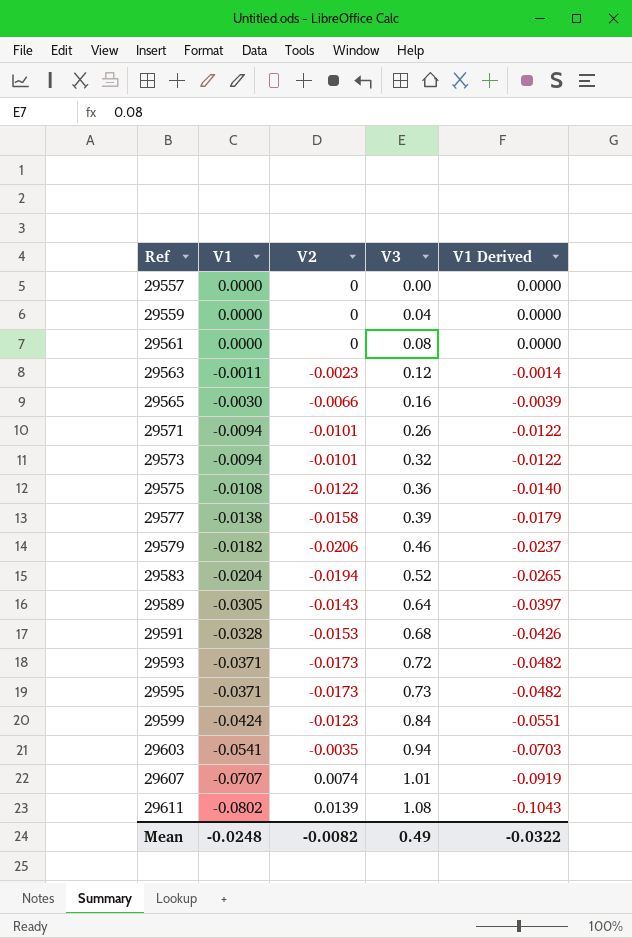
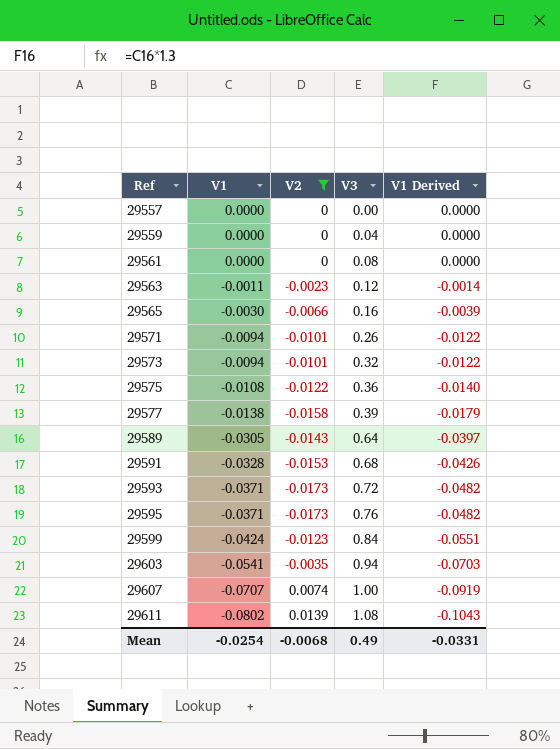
filter: none -> V2 >= -0.0173
29595 | V3: 0.73 -> 0.76
29607 | V3: 1.01 -> 1.00
Mean | V1: -0.0248 -> -0.0254
Mean | V2: -0.0082 -> -0.0068
Mean | V1 Derived: -0.0322 -> -0.0331

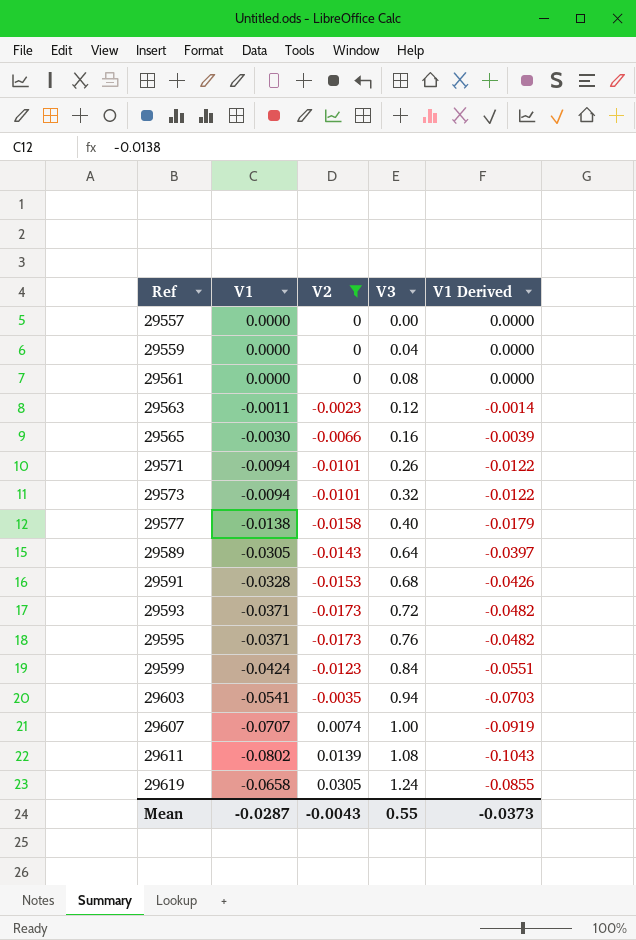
row 29575: -0.0108 | -0.0122 | 0.36 | -0.0140 -> none
29577 | V3: 0.39 -> 0.40
row 29619: none -> -0.0658 | 0.0305 | 1.24 | -0.0855
Mean | V1: -0.0254 -> -0.0287
Mean | V2: -0.0068 -> -0.0043
Mean | V3: 0.49 -> 0.55
Mean | V1 Derived: -0.0331 -> -0.0373

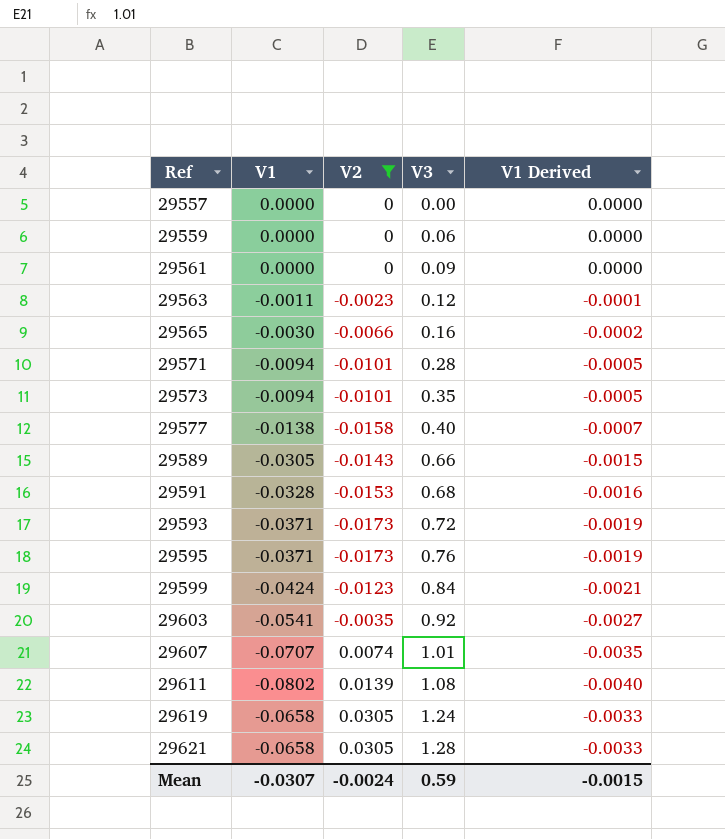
column V1 Derived | formula: [V1] * 1.3 -> [V1] * 0.05
29559 | V3: 0.04 -> 0.06
29561 | V3: 0.08 -> 0.09
29571 | V3: 0.26 -> 0.28
29573 | V3: 0.32 -> 0.35
29589 | V3: 0.64 -> 0.66
29603 | V3: 0.94 -> 0.92
29607 | V3: 1.00 -> 1.01
row 29621: none -> -0.0658 | 0.0305 | 1.28 | -0.0033
Mean | V1: -0.0287 -> -0.0307
Mean | V2: -0.0043 -> -0.0024
Mean | V3: 0.55 -> 0.59
Mean | V1 Derived: -0.0373 -> -0.0015

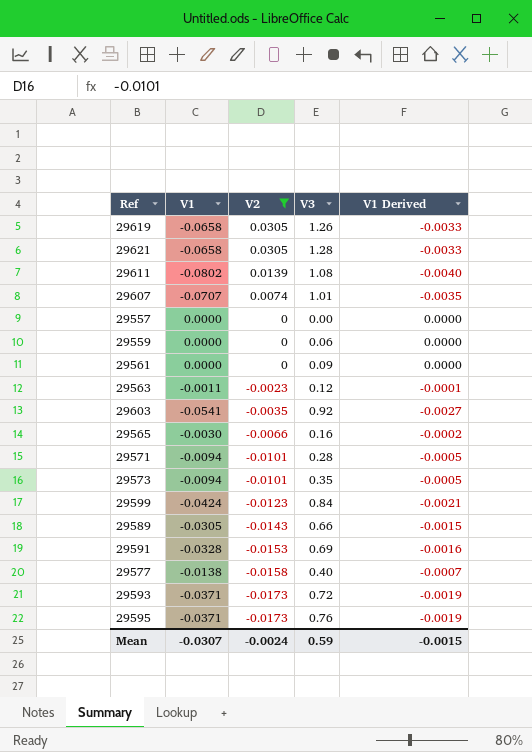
row order: Ref ascending -> V2 descending
29619 | V3: 1.24 -> 1.26
29591 | V3: 0.68 -> 0.69

